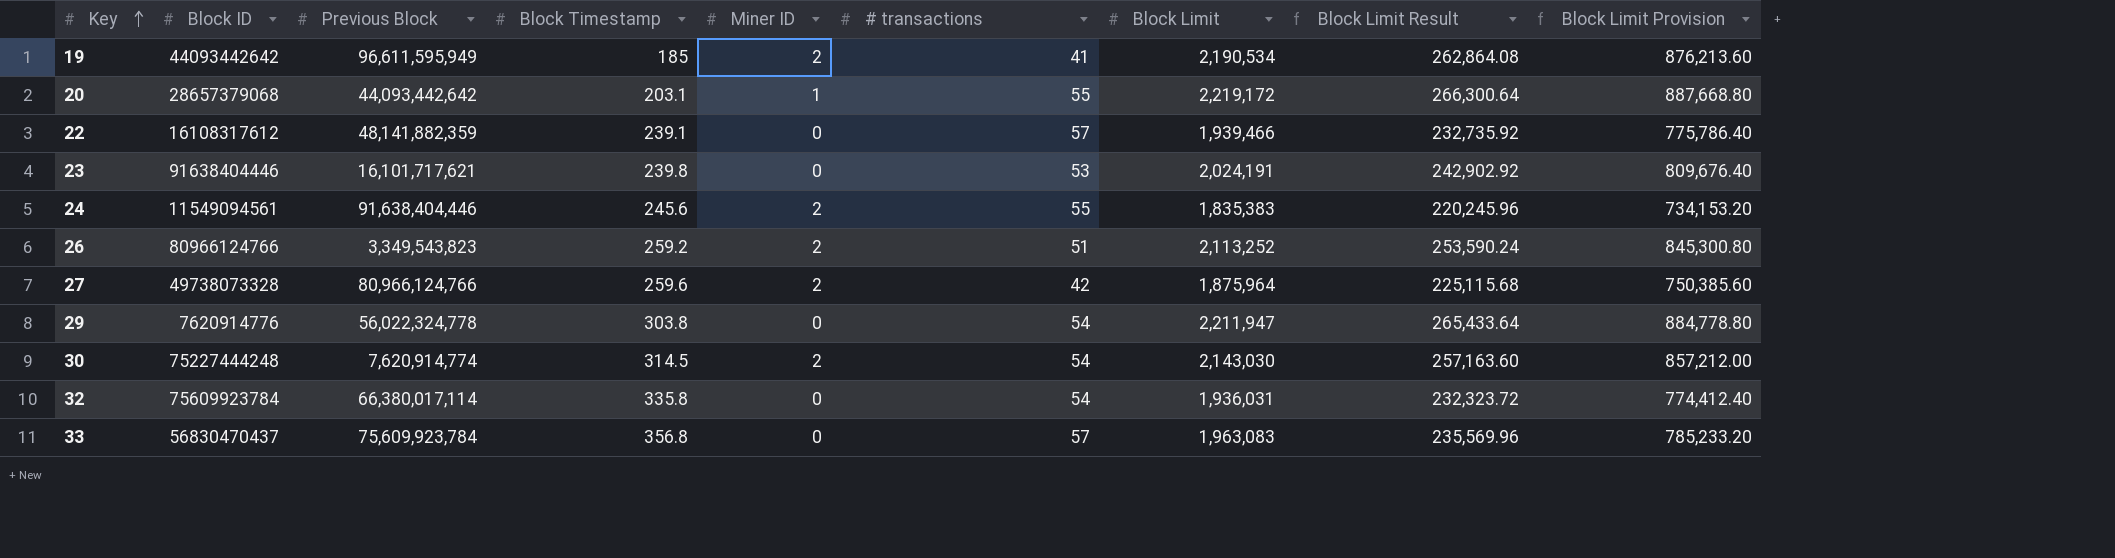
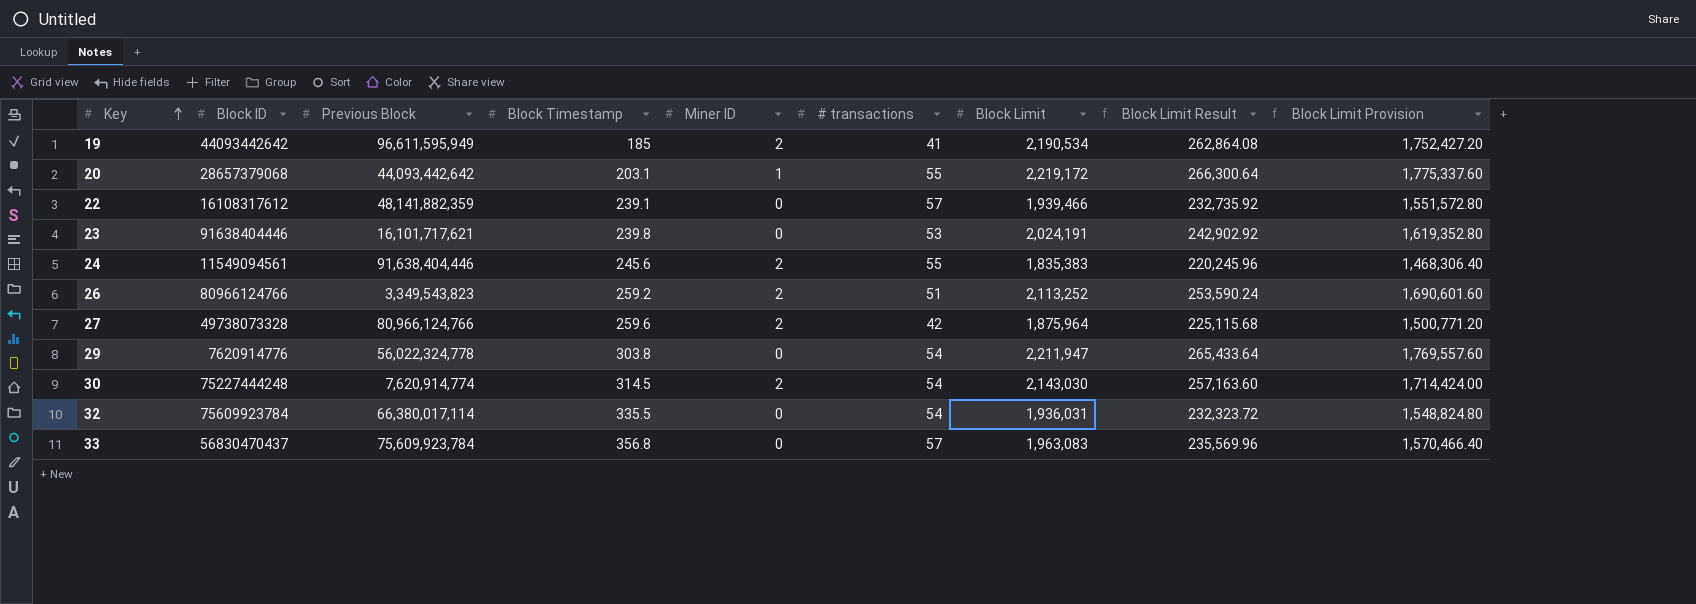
column Block Limit Provision | formula: [Block Limit] * 0.4 -> [Block Limit] * 0.8
32 | Block Timestamp: 335.8 -> 335.5

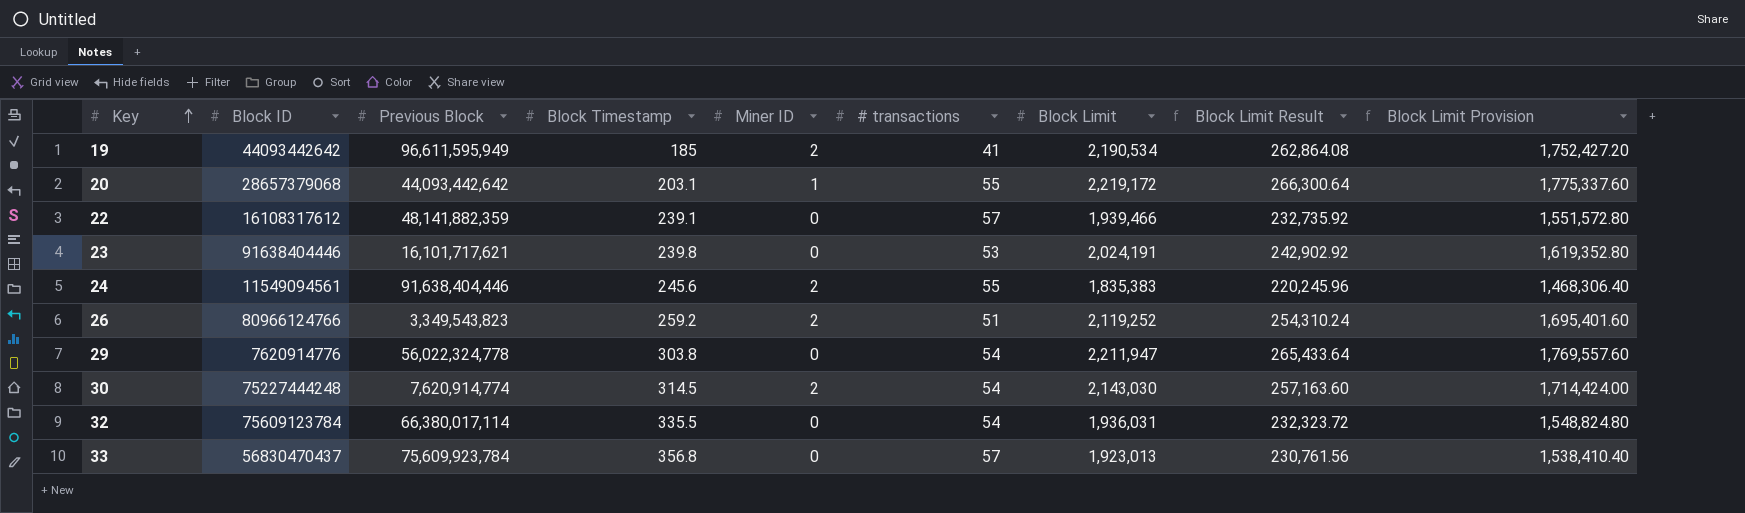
row 27: 49738073328 | 80,966,124,766 | 259.6 | 2 | 42 | 1,875,964 | 225,115.68 | 1,500,771.20 -> none
26 | Block Limit: 2,113,252 -> 2,119,252
26 | Block Limit Result: 253,590.24 -> 254,310.24
26 | Block Limit Provision: 1,690,601.60 -> 1,695,401.60
32 | Block ID: 75609923784 -> 75609123784
33 | Block Limit: 1,963,083 -> 1,923,013
33 | Block Limit Result: 235,569.96 -> 230,761.56
33 | Block Limit Provision: 1,570,466.40 -> 1,538,410.40

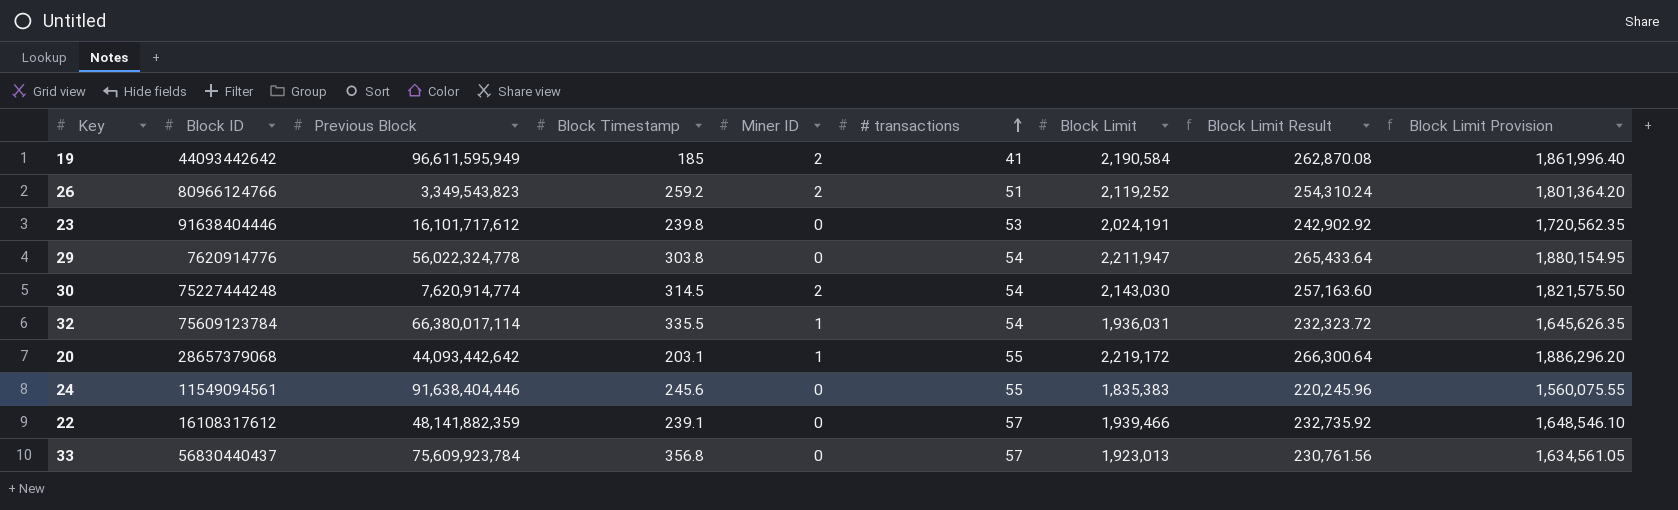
row order: Key ascending -> # transactions ascending
column Block Limit Provision | formula: [Block Limit] * 0.8 -> [Block Limit] * 0.85
19 | Block Limit: 2,190,534 -> 2,190,584
19 | Block Limit Result: 262,864.08 -> 262,870.08
23 | Previous Block: 16,101,717,621 -> 16,101,717,612
32 | Miner ID: 0 -> 1
24 | Miner ID: 2 -> 0
33 | Block ID: 56830470437 -> 56830440437

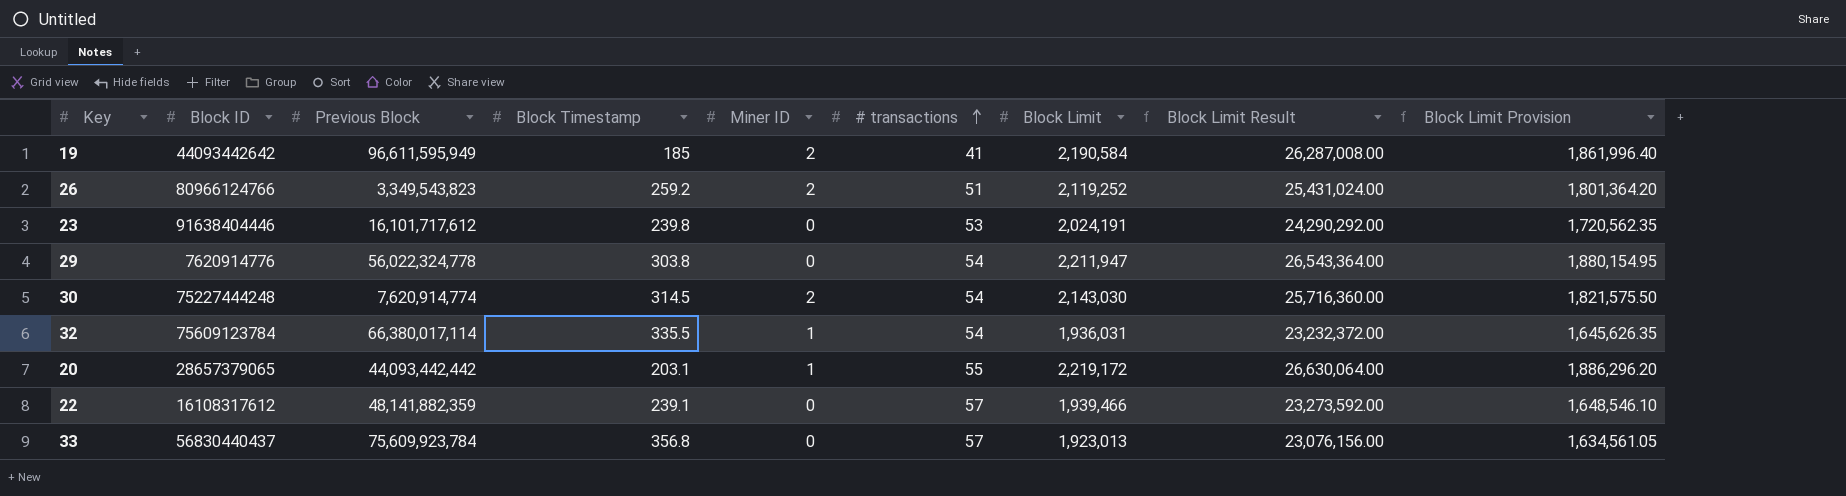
column Block Limit Result | formula: [Block Limit] * 0.12 -> [Block Limit] * 12
row 24: 11549094561 | 91,638,404,446 | 245.6 | 0 | 55 | 1,835,383 | 220,245.96 | 1,560,075.55 -> none
20 | Block ID: 28657379068 -> 28657379065
20 | Previous Block: 44,093,442,642 -> 44,093,442,442

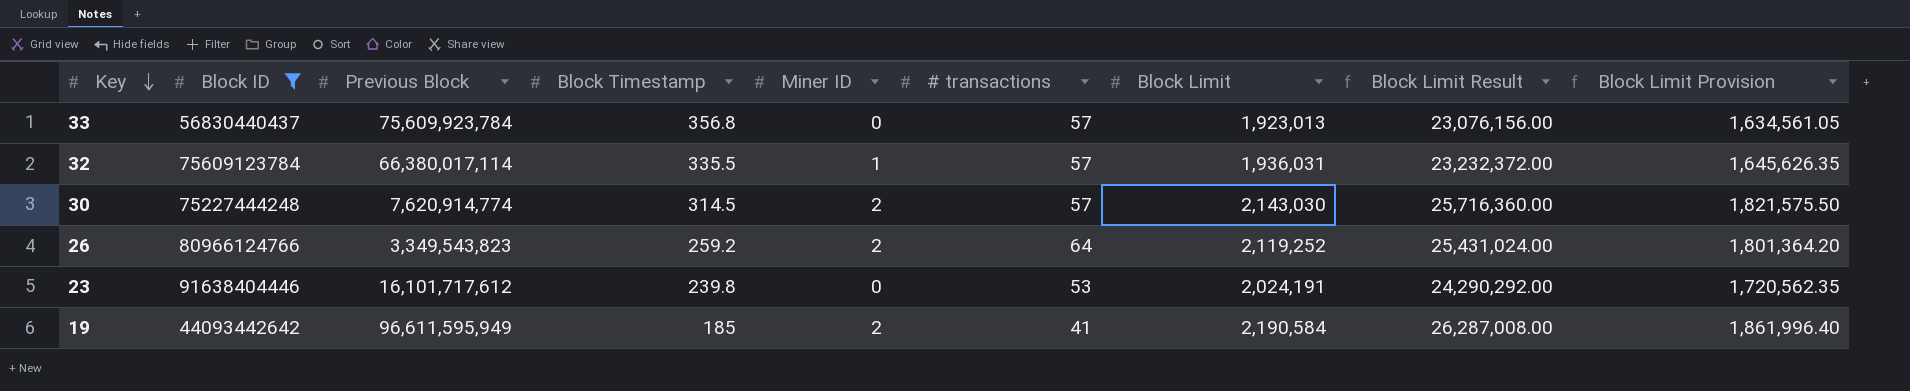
filter: none -> Block ID >= 44093442642
row order: # transactions ascending -> Key descending
32 | # transactions: 54 -> 57
30 | # transactions: 54 -> 57
26 | # transactions: 51 -> 64

